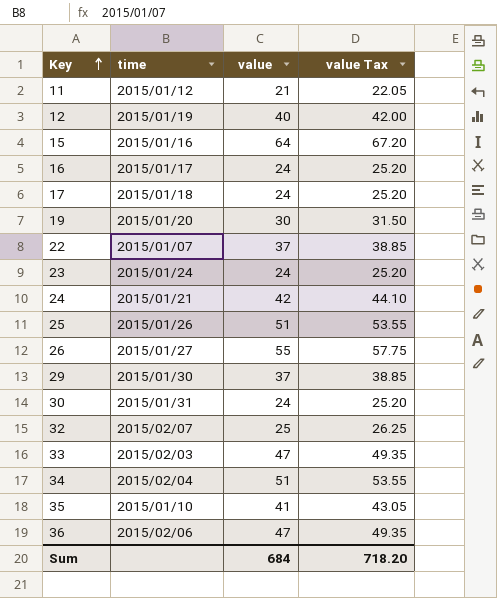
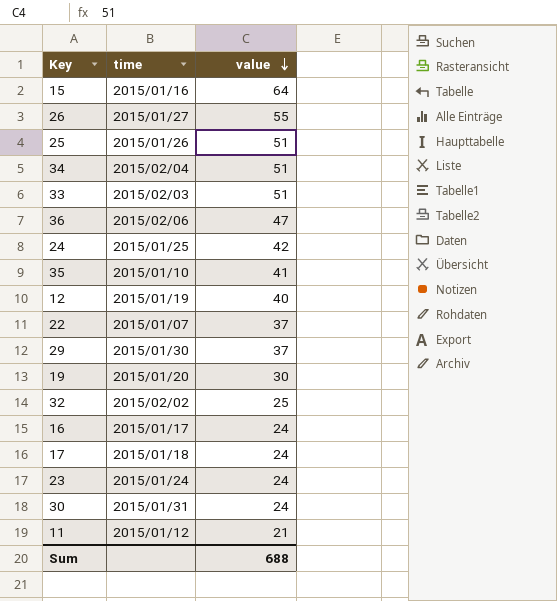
row order: Key ascending -> value descending
column value Tax | formula: [value] * 1.05 -> none
33 | value: 47 -> 51
24 | time: 2015/01/21 -> 2015/01/25
32 | time: 2015/02/07 -> 2015/02/02
Sum | value: 684 -> 688

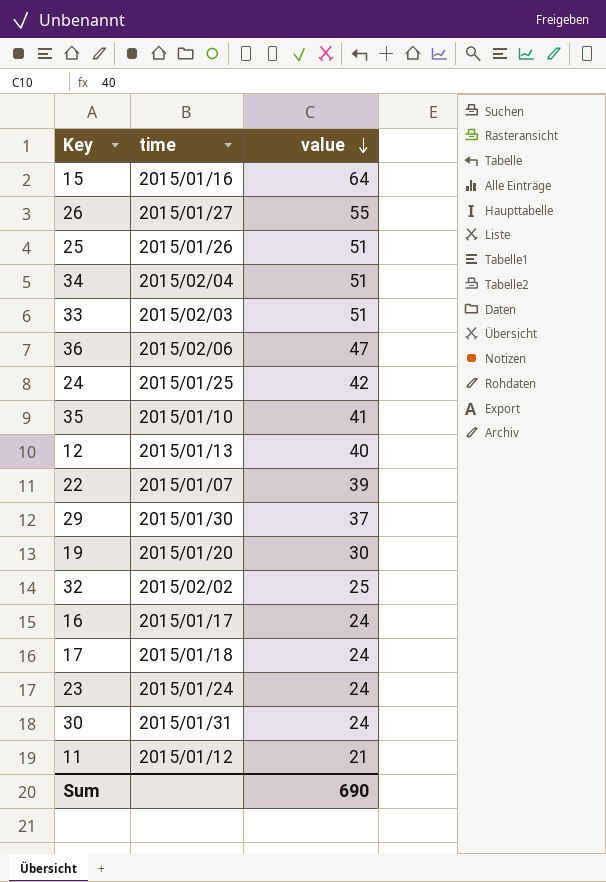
12 | time: 2015/01/19 -> 2015/01/13
22 | value: 37 -> 39
Sum | value: 688 -> 690

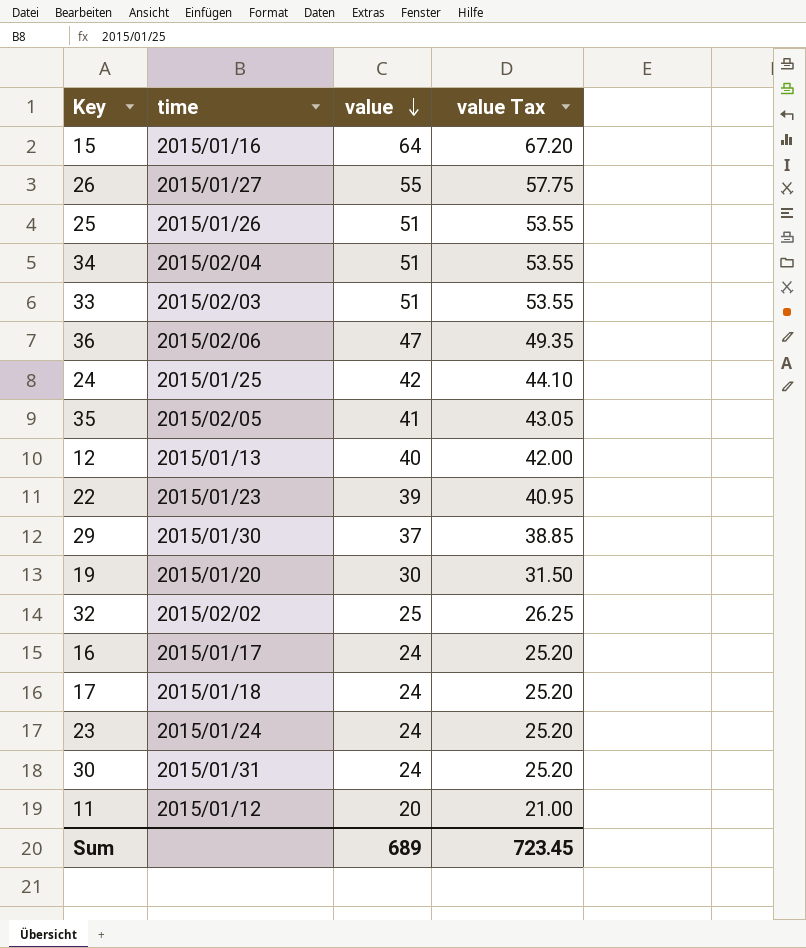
column value Tax | formula: none -> [value] * 1.05
35 | time: 2015/01/10 -> 2015/02/05
22 | time: 2015/01/07 -> 2015/01/23
11 | value: 21 -> 20
Sum | value: 690 -> 689

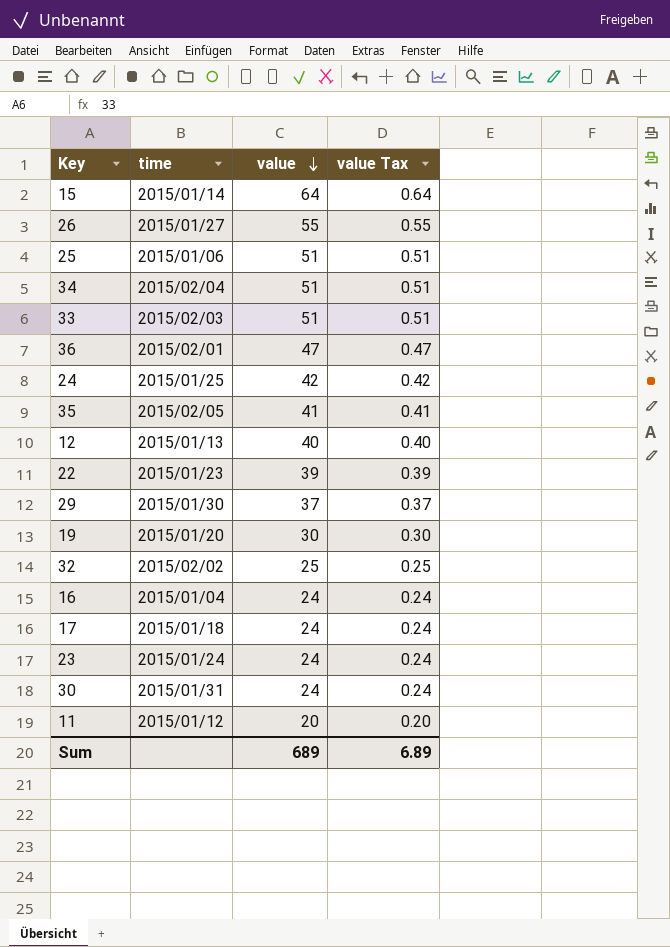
column value Tax | formula: [value] * 1.05 -> [value] * 0.01
15 | time: 2015/01/16 -> 2015/01/14
25 | time: 2015/01/26 -> 2015/01/06
36 | time: 2015/02/06 -> 2015/02/01
16 | time: 2015/01/17 -> 2015/01/04
Sum | value Tax: 723.45 -> 6.89

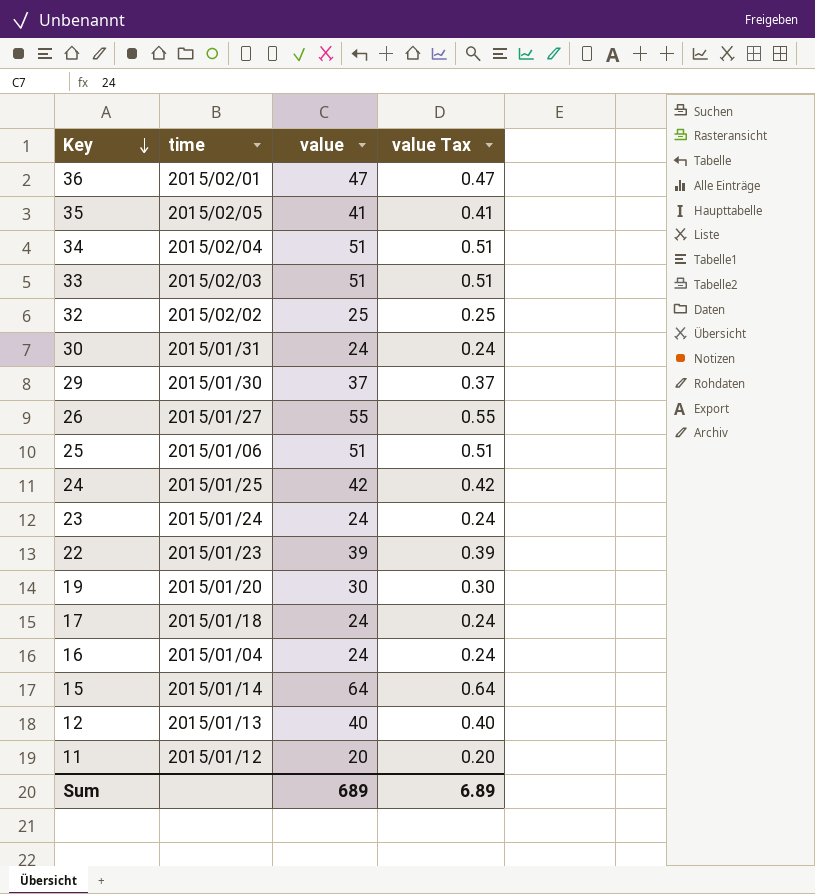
row order: value descending -> Key descending

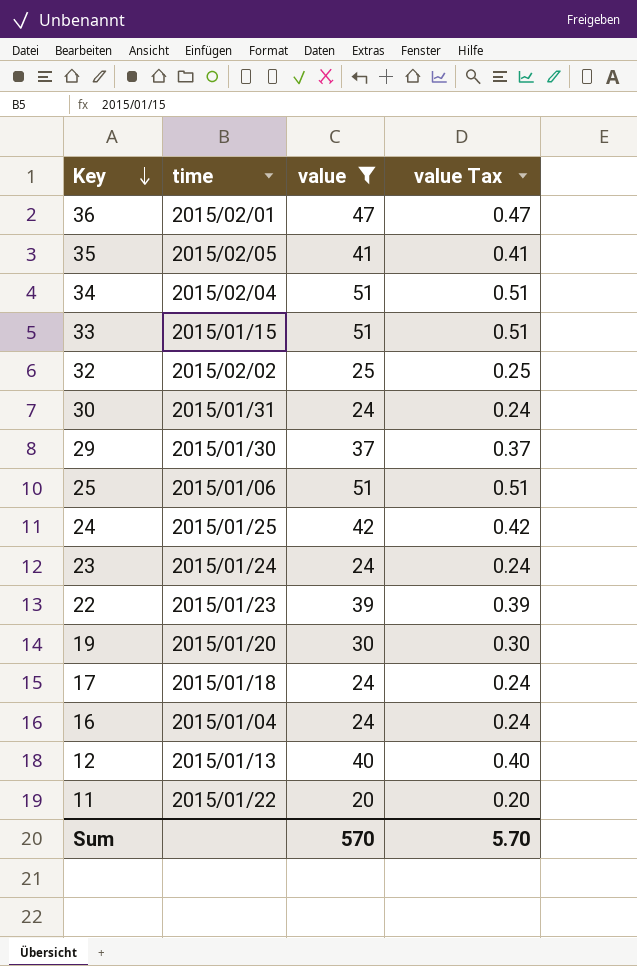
filter: none -> value <= 51
33 | time: 2015/02/03 -> 2015/01/15
11 | time: 2015/01/12 -> 2015/01/22
Sum | value: 689 -> 570
Sum | value Tax: 6.89 -> 5.70

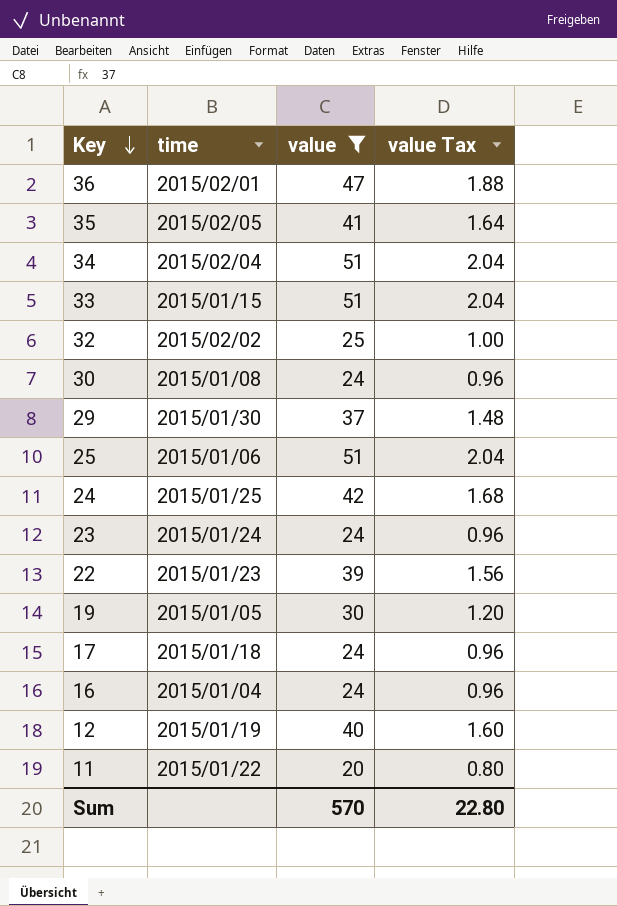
column value Tax | formula: [value] * 0.01 -> [value] * 0.04
30 | time: 2015/01/31 -> 2015/01/08
19 | time: 2015/01/20 -> 2015/01/05
12 | time: 2015/01/13 -> 2015/01/19
Sum | value Tax: 5.70 -> 22.80

